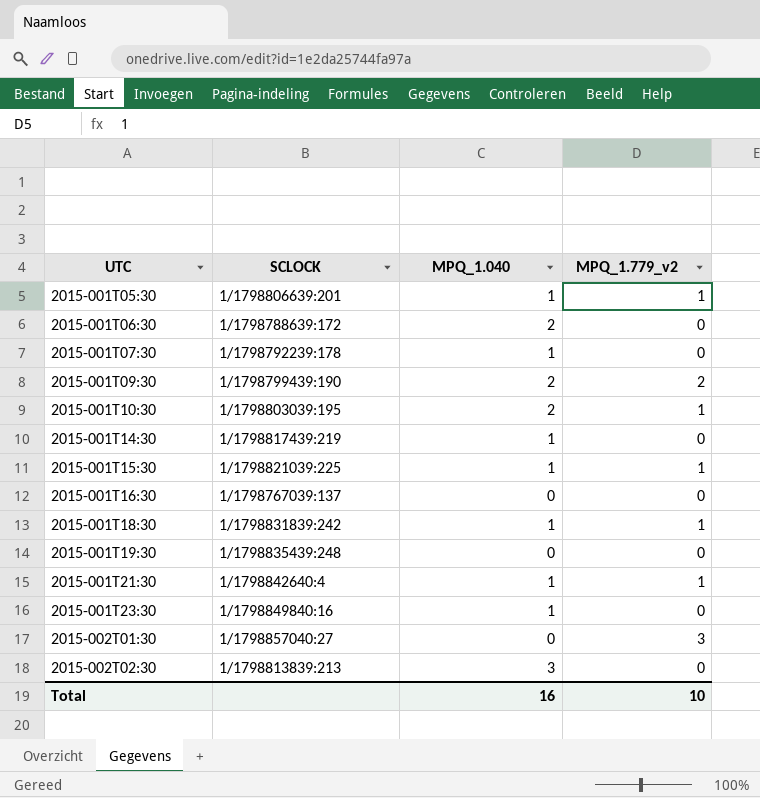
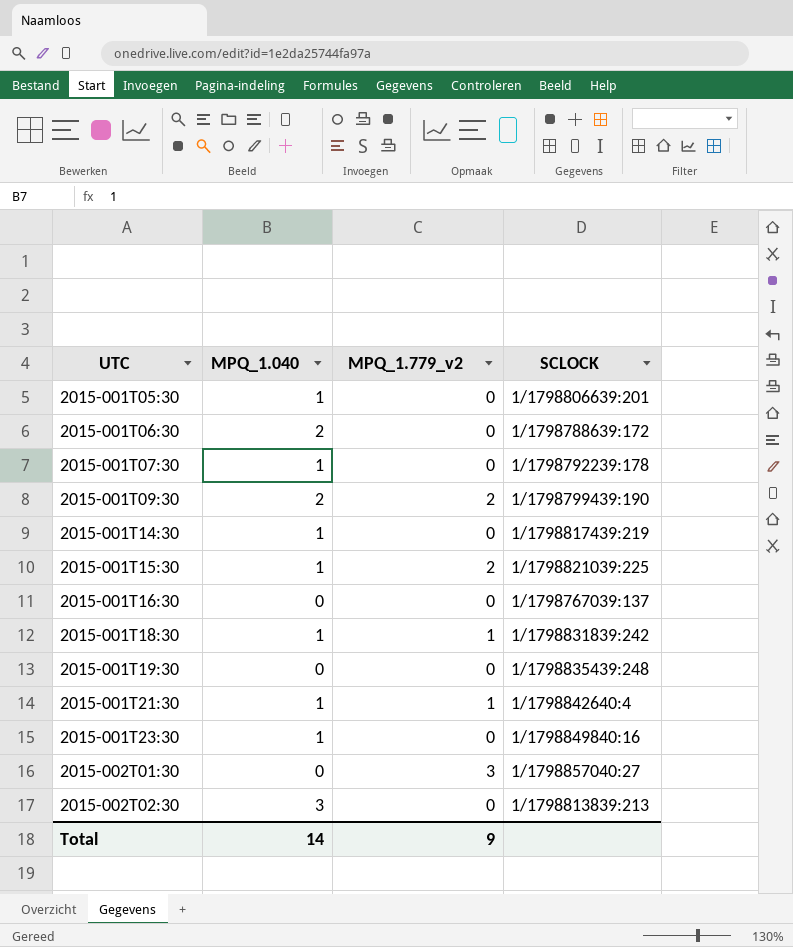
column SCLOCK | position: 2 -> 4
row 2015-001T10:30: 1/1798803039:195 | 2 | 1 -> none
2015-001T05:30 | MPQ_1.779_v2: 1 -> 0
2015-001T15:30 | MPQ_1.779_v2: 1 -> 2
Total | MPQ_1.040: 16 -> 14
Total | MPQ_1.779_v2: 10 -> 9

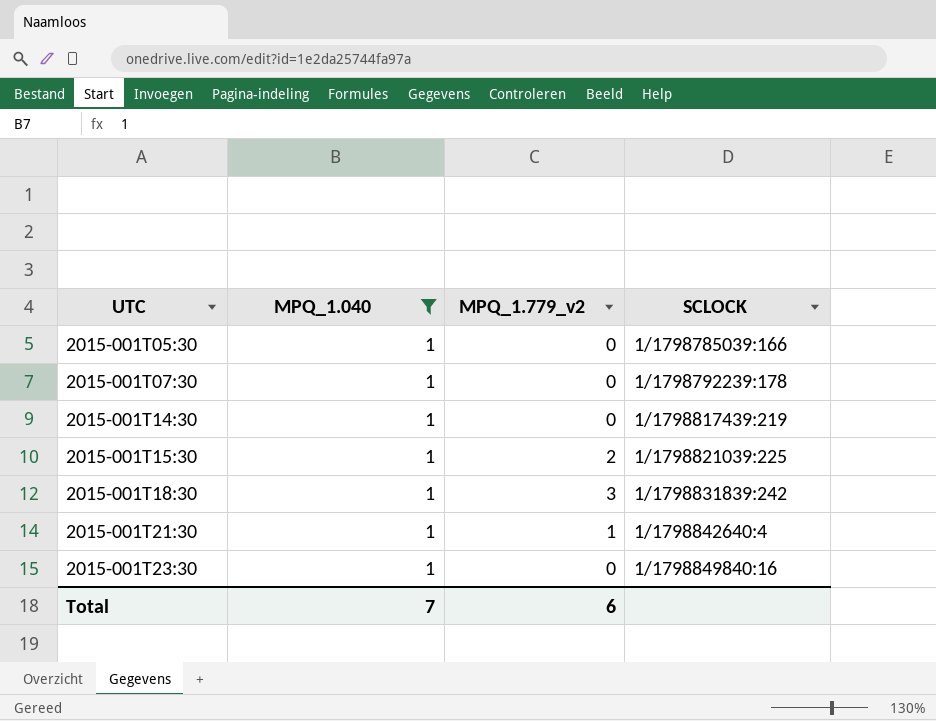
filter: none -> MPQ_1.040 = 1
2015-001T05:30 | SCLOCK: 1/1798806639:201 -> 1/1798785039:166
2015-001T18:30 | MPQ_1.779_v2: 1 -> 3
Total | MPQ_1.040: 14 -> 7
Total | MPQ_1.779_v2: 9 -> 6

